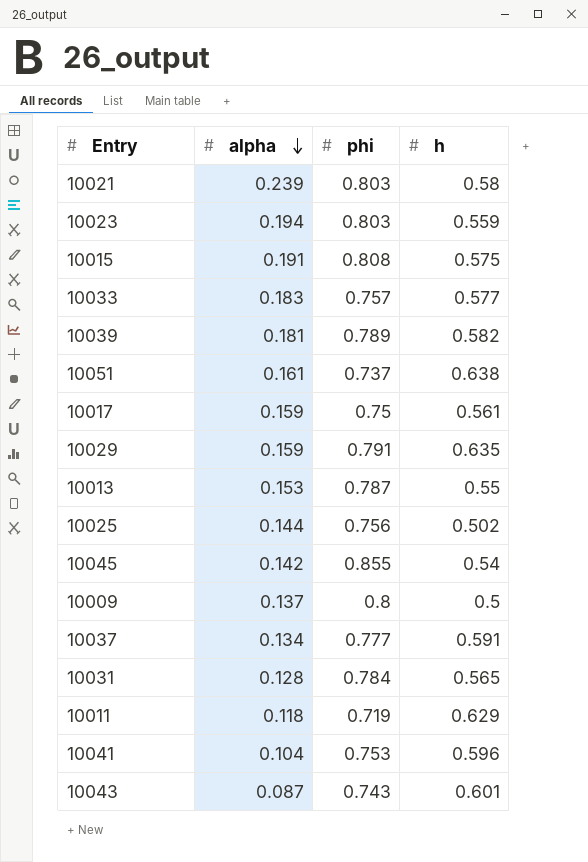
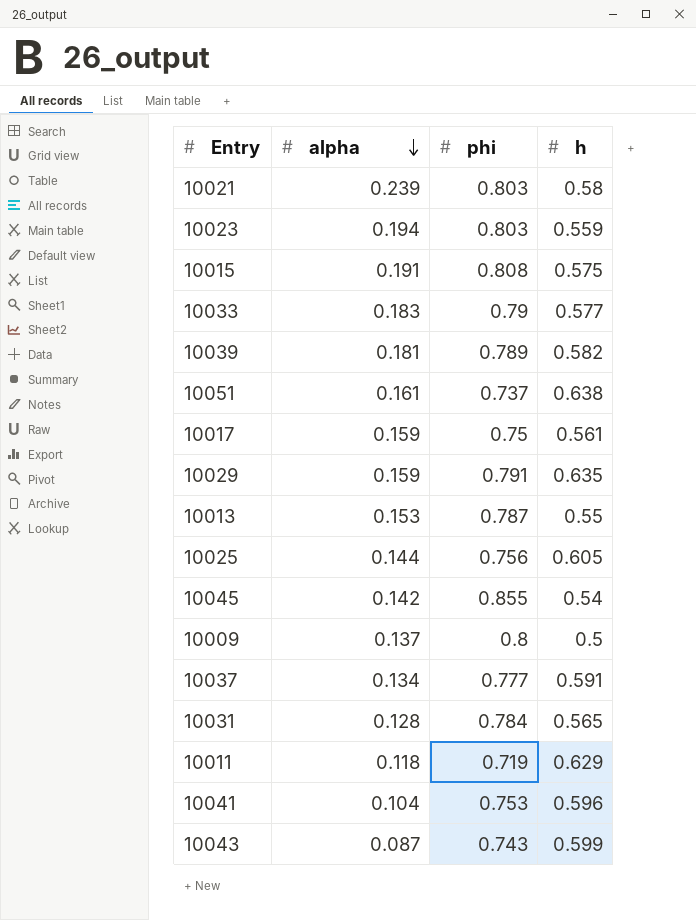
10033 | phi: 0.757 -> 0.79
10025 | h: 0.502 -> 0.605
10043 | h: 0.601 -> 0.599

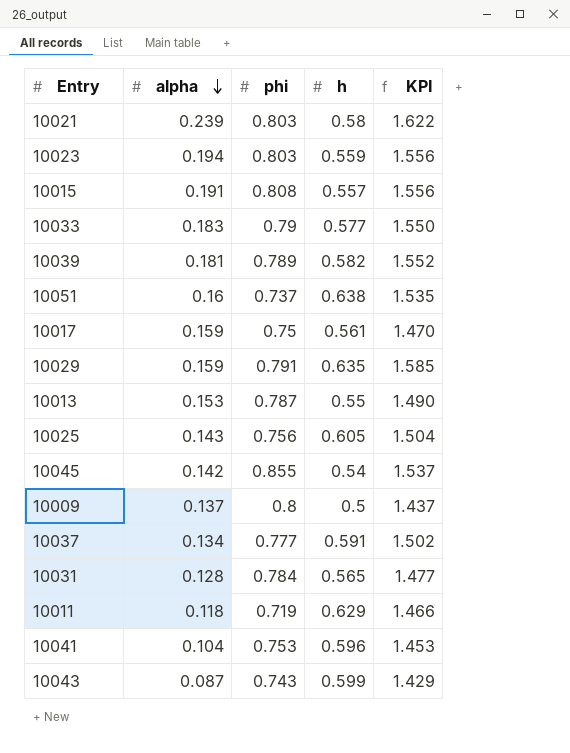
column KPI | formula: none -> [alpha] + [phi] + [h]
10015 | h: 0.575 -> 0.557
10051 | alpha: 0.161 -> 0.16
10025 | alpha: 0.144 -> 0.143

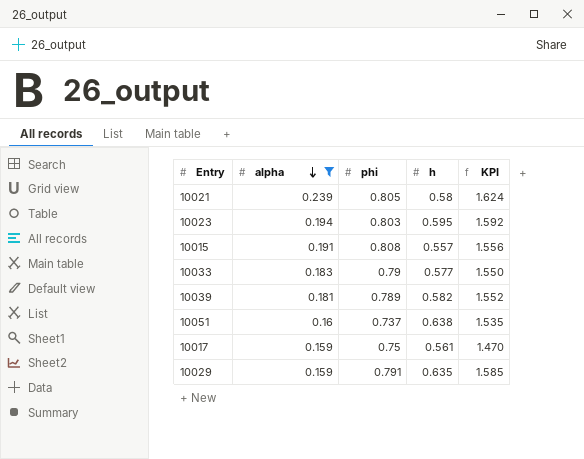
filter: none -> alpha >= 0.159
10021 | phi: 0.803 -> 0.805
10021 | KPI: 1.622 -> 1.624
10023 | h: 0.559 -> 0.595
10023 | KPI: 1.556 -> 1.592

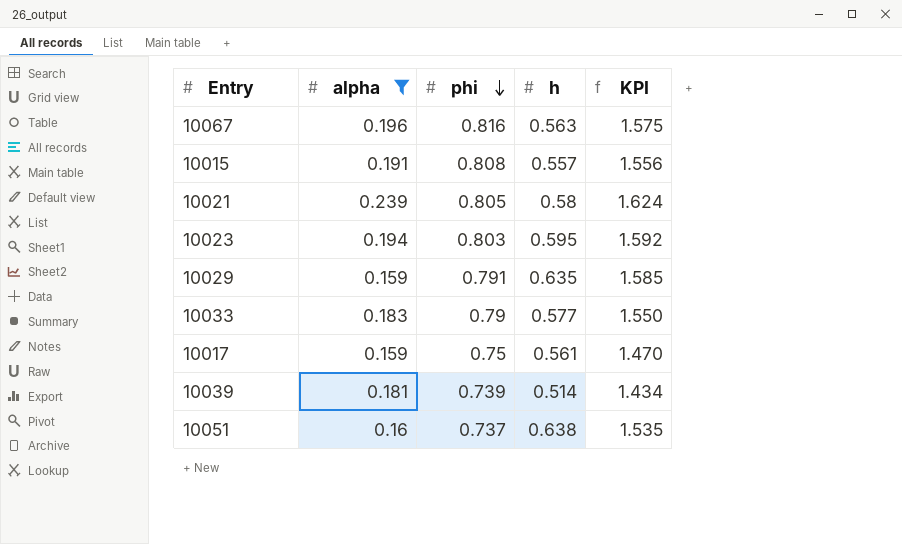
row order: alpha descending -> phi descending
row 10067: none -> 0.196 | 0.816 | 0.563 | 1.575
10039 | phi: 0.789 -> 0.739
10039 | h: 0.582 -> 0.514
10039 | KPI: 1.552 -> 1.434

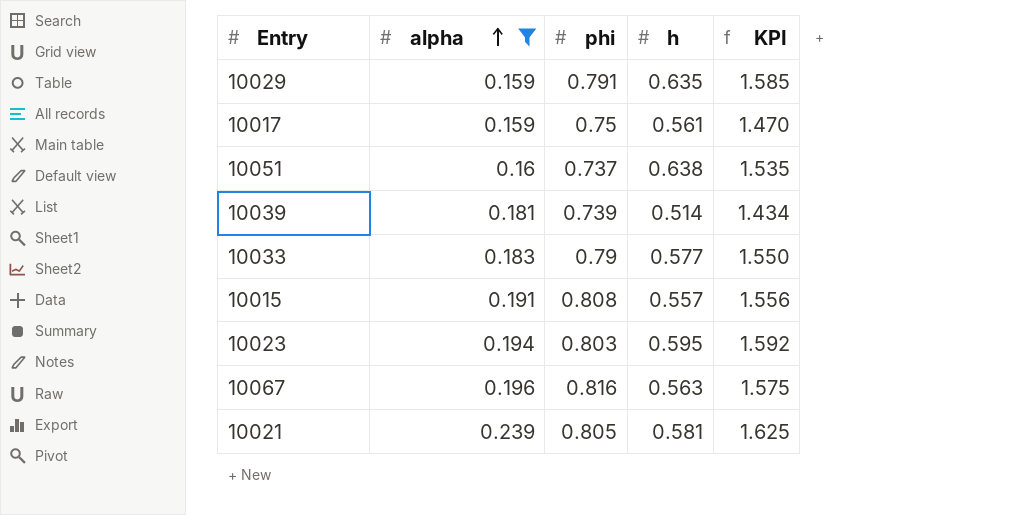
row order: phi descending -> alpha ascending
10021 | h: 0.58 -> 0.581
10021 | KPI: 1.624 -> 1.625

